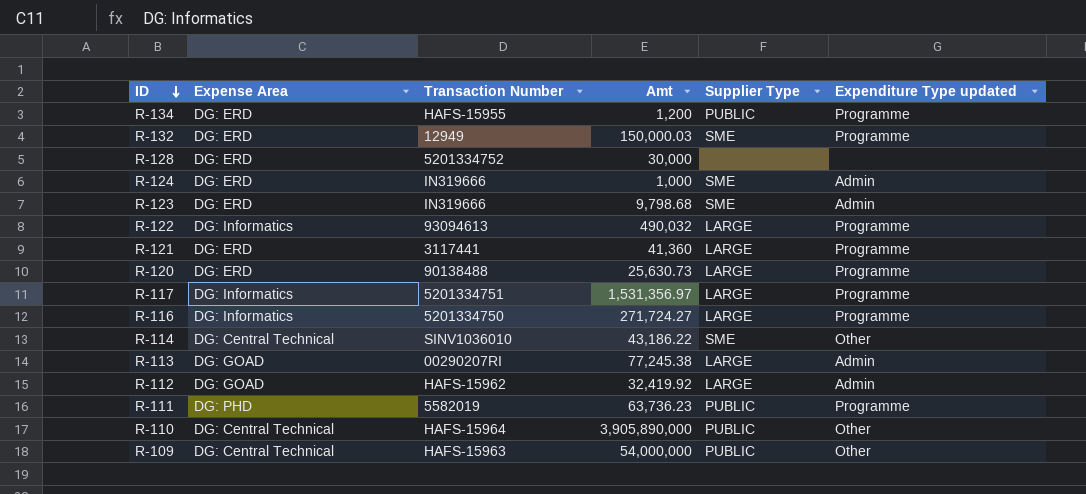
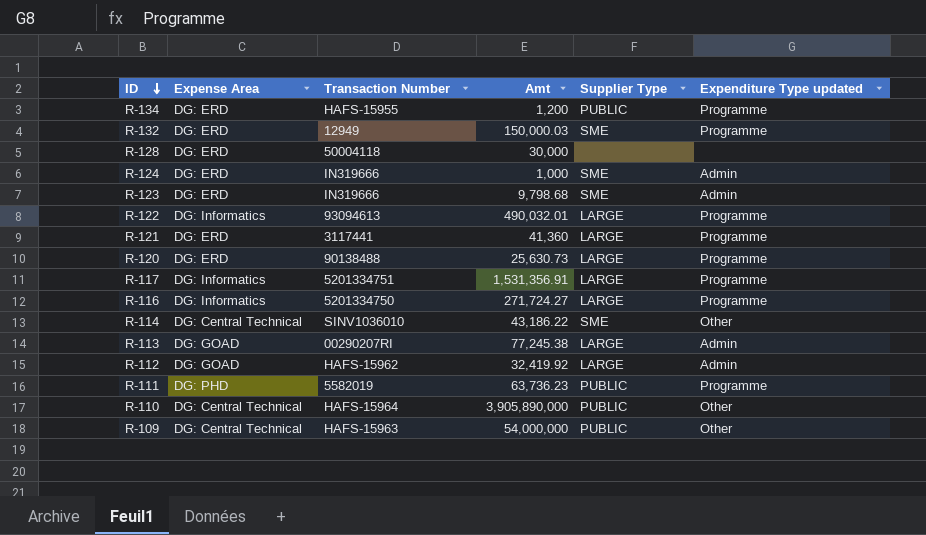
R-128 | Transaction Number: 5201334752 -> 50004118
R-122 | Amt: 490,032 -> 490,032.01
R-117 | Amt: 1,531,356.97 -> 1,531,356.91

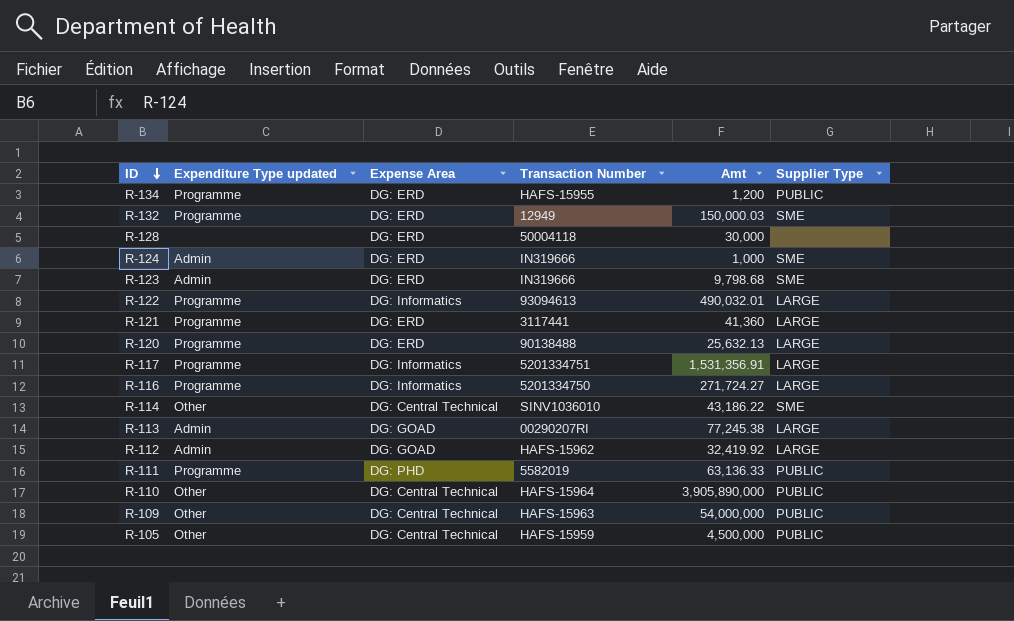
column Expenditure Type updated | position: 6 -> 2
R-120 | Amt: 25,630.73 -> 25,632.13
R-111 | Amt: 63,736.23 -> 63,136.33
row R-105: none -> Other | DG: Central Technical | HAFS-15959 | 4,500,000 | PUBLIC

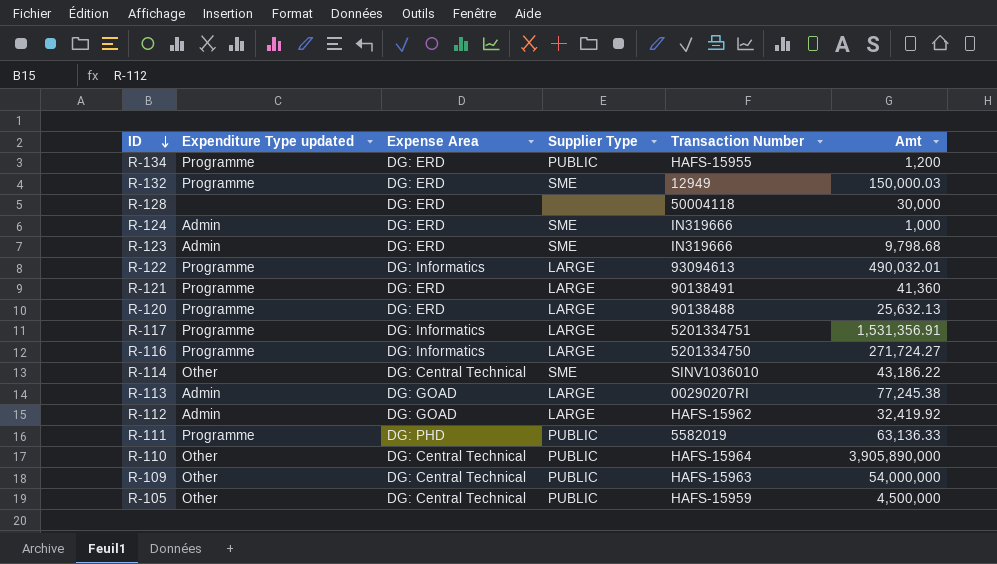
column Supplier Type | position: 6 -> 4
R-121 | Transaction Number: 3117441 -> 90138491

